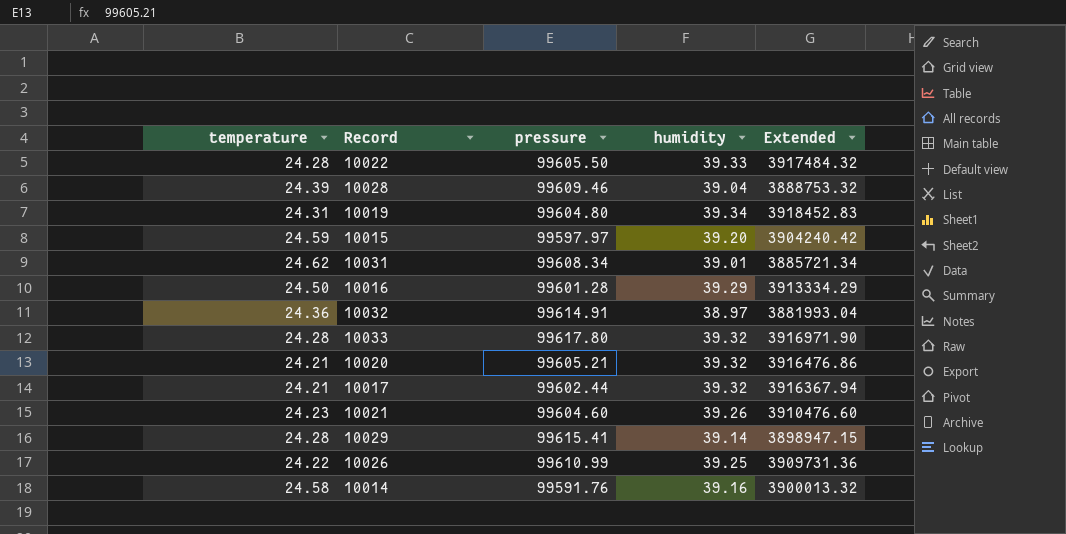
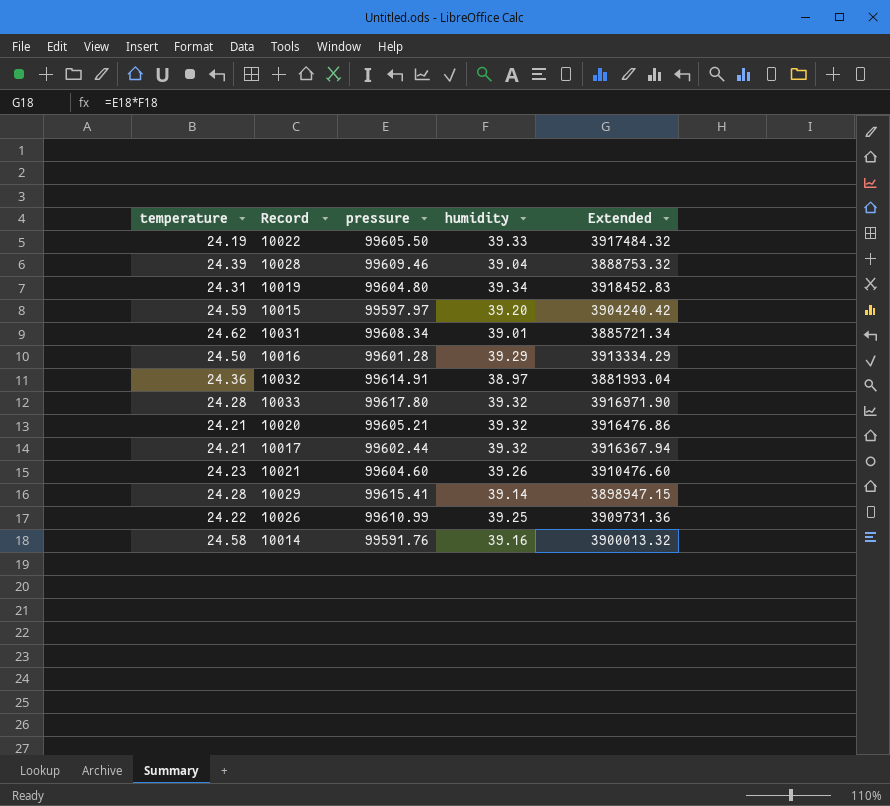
10022 | temperature: 24.28 -> 24.19

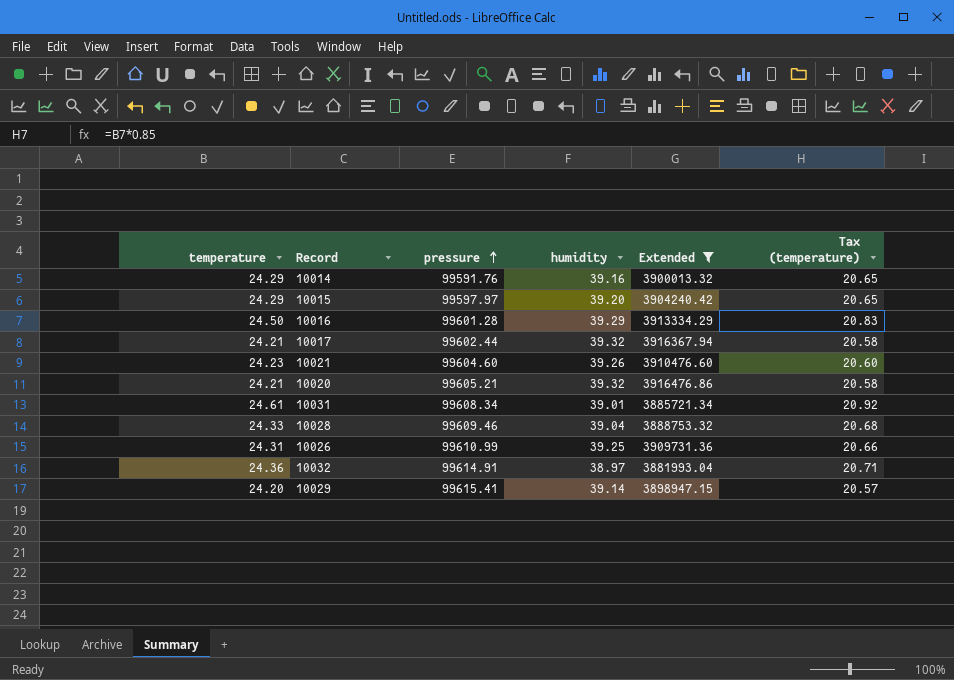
filter: none -> Extended <= 3916476.86
row order: none -> pressure ascending
column Tax (temperature) | formula: none -> [temperature] * 0.85
10014 | temperature: 24.58 -> 24.29
10015 | temperature: 24.59 -> 24.29
10031 | temperature: 24.62 -> 24.61
10028 | temperature: 24.39 -> 24.33
10026 | temperature: 24.22 -> 24.31
10029 | temperature: 24.28 -> 24.20

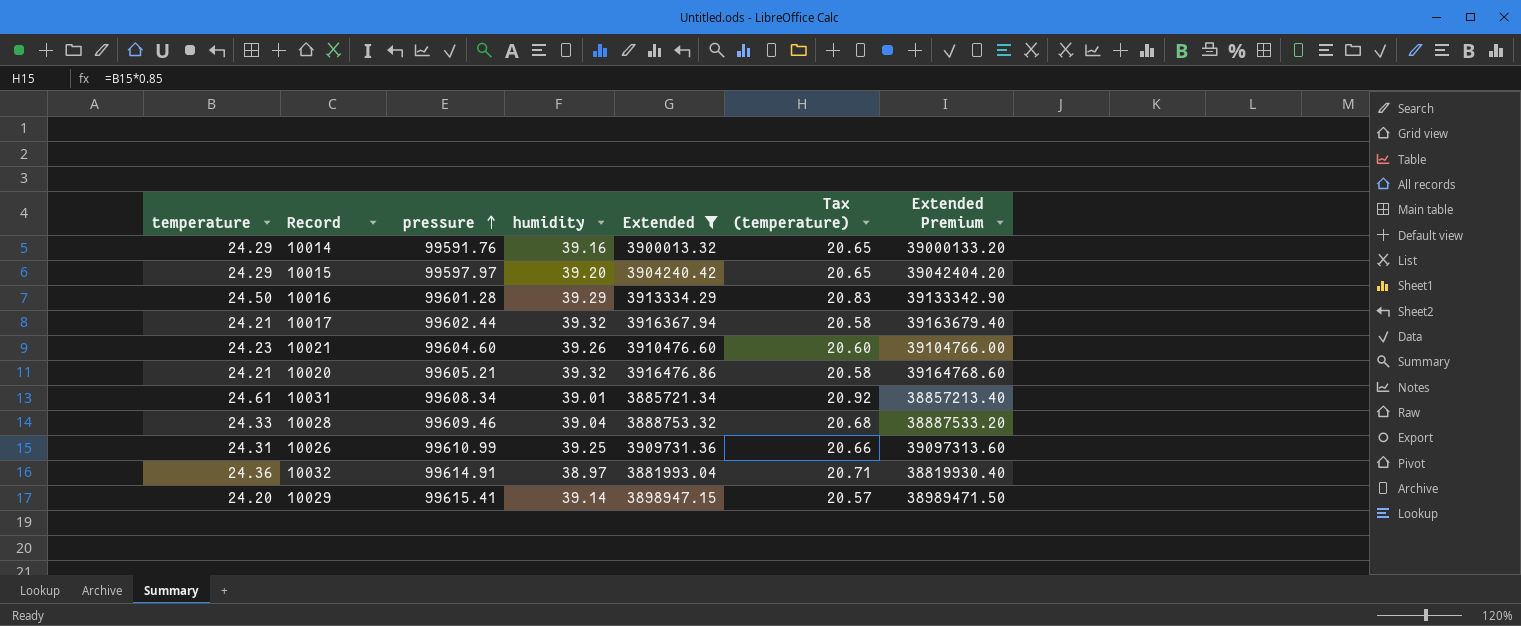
column Extended Premium | formula: none -> [Extended] * 10

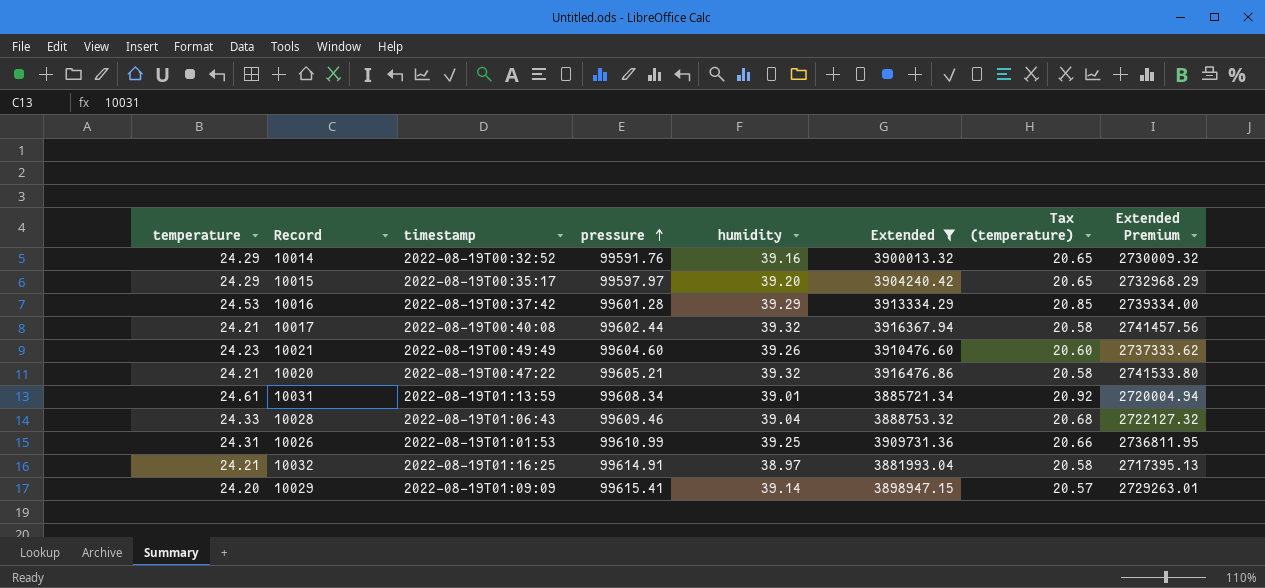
column timestamp | position: none -> 3
column Extended Premium | formula: [Extended] * 10 -> [Extended] * 0.7
10016 | temperature: 24.50 -> 24.53
10016 | Tax (temperature): 20.83 -> 20.85
10032 | temperature: 24.36 -> 24.21
10032 | Tax (temperature): 20.71 -> 20.58

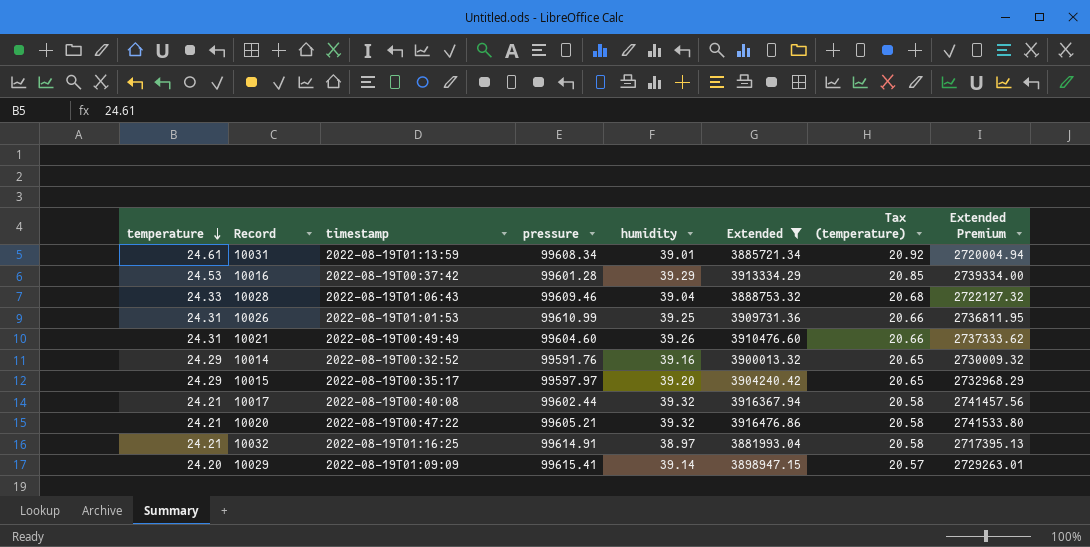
row order: pressure ascending -> temperature descending
10021 | temperature: 24.23 -> 24.31
10021 | Tax (temperature): 20.60 -> 20.66

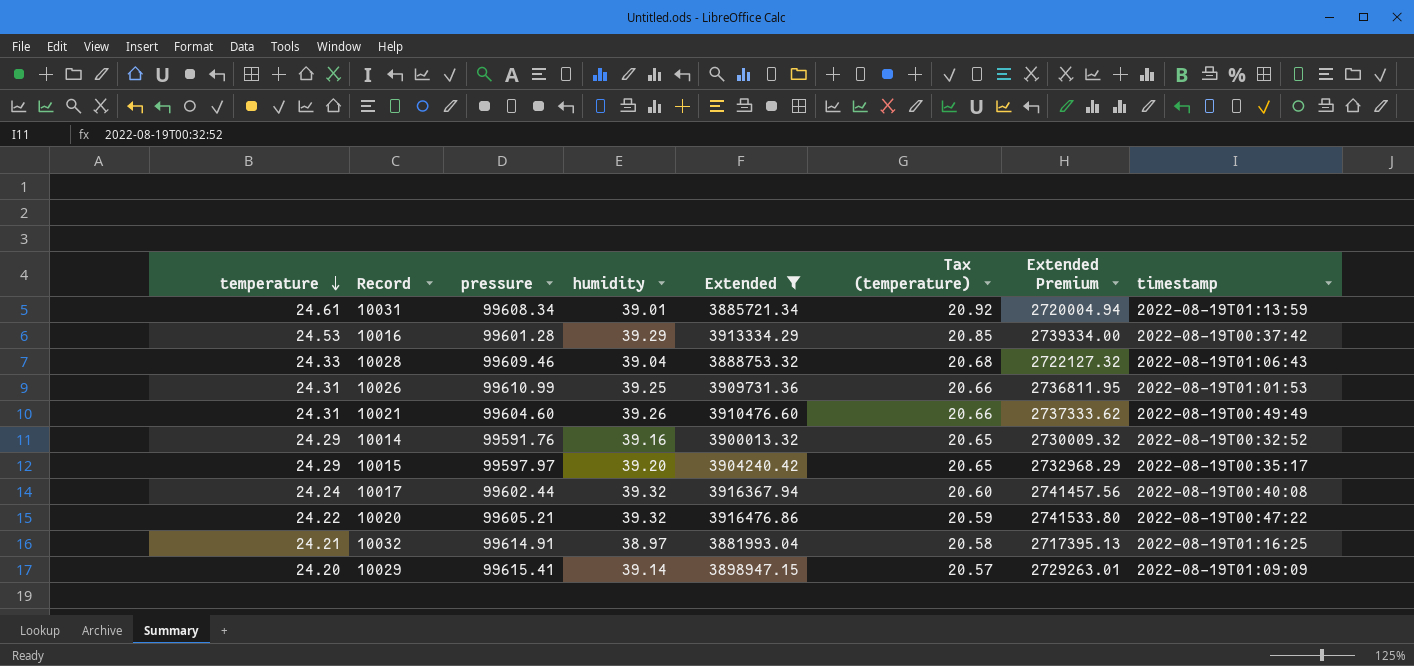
column timestamp | position: 3 -> 8
10017 | temperature: 24.21 -> 24.24
10017 | Tax (temperature): 20.58 -> 20.60
10020 | temperature: 24.21 -> 24.22
10020 | Tax (temperature): 20.58 -> 20.59

